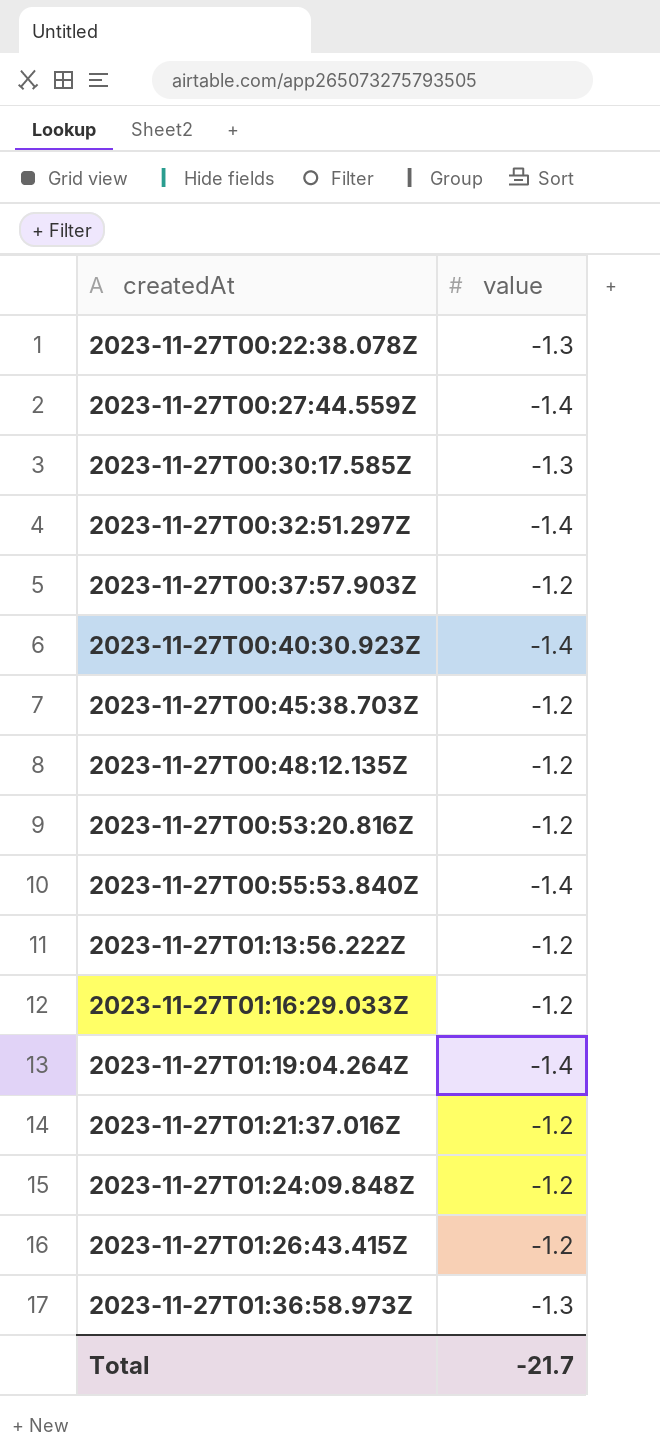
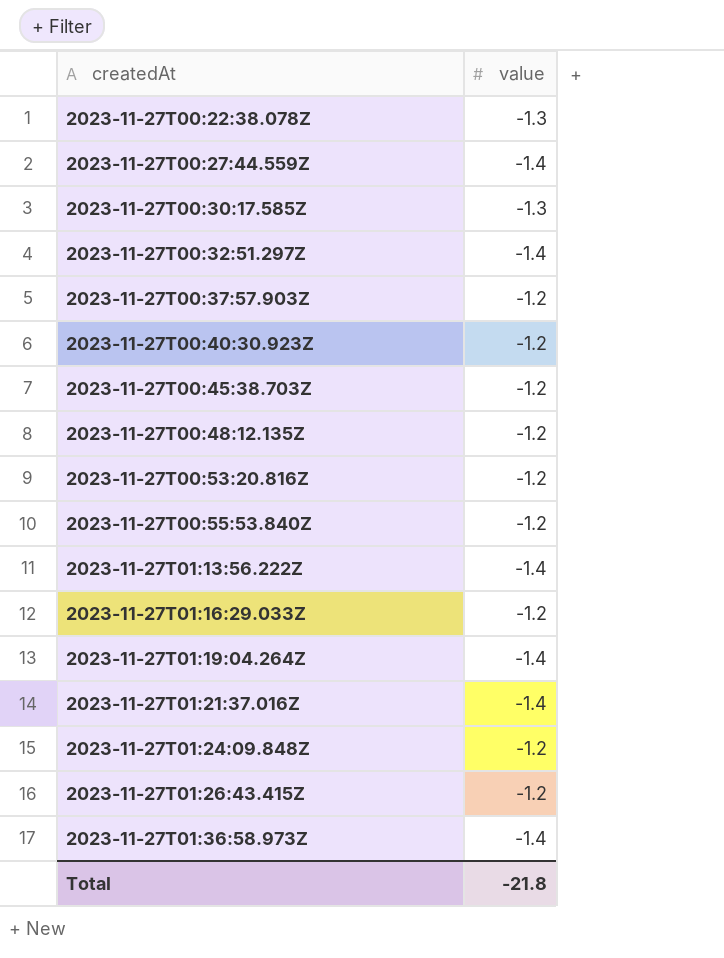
2023-11-27T00:40:30.923Z | value: -1.4 -> -1.2
2023-11-27T00:55:53.840Z | value: -1.4 -> -1.2
2023-11-27T01:13:56.222Z | value: -1.2 -> -1.4
2023-11-27T01:21:37.016Z | value: -1.2 -> -1.4
2023-11-27T01:36:58.973Z | value: -1.3 -> -1.4
Total | value: -21.7 -> -21.8

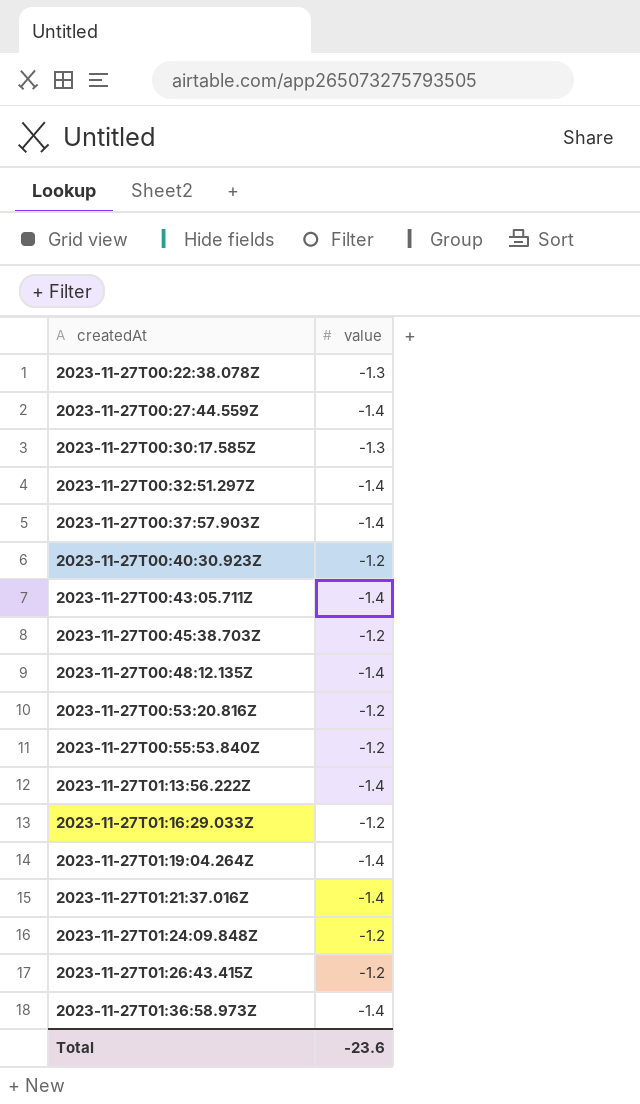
2023-11-27T00:37:57.903Z | value: -1.2 -> -1.4
row 2023-11-27T00:43:05.711Z: none -> -1.4
2023-11-27T00:48:12.135Z | value: -1.2 -> -1.4
Total | value: -21.8 -> -23.6

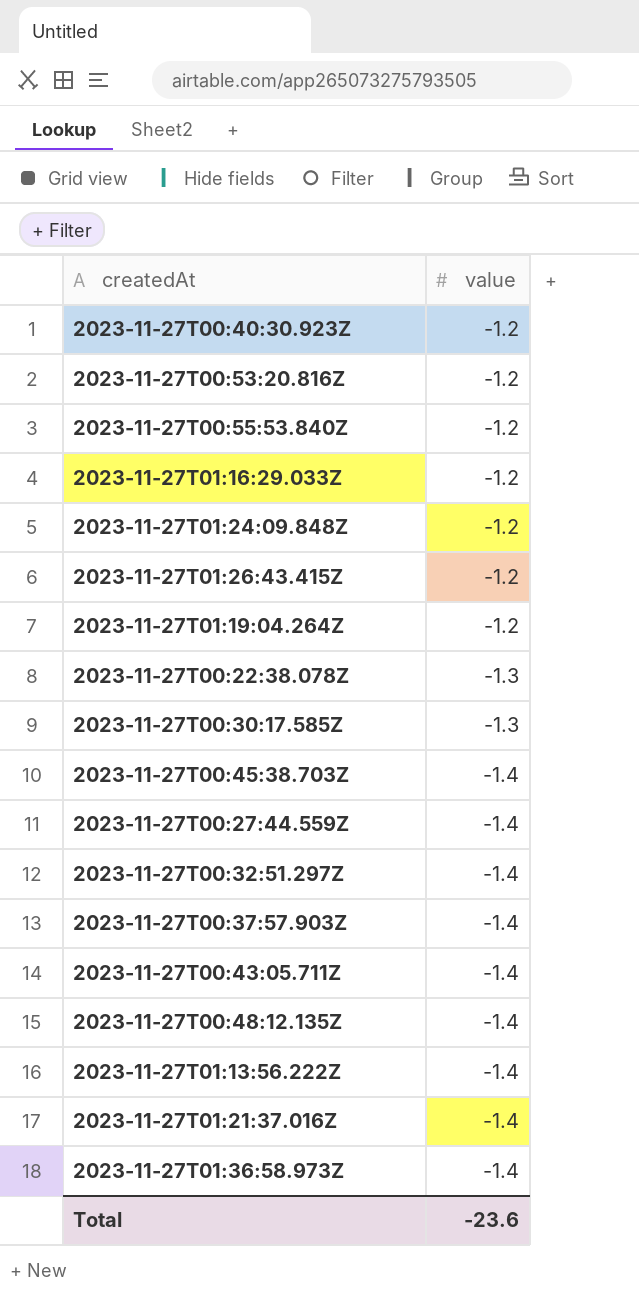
row order: createdAt ascending -> value descending
2023-11-27T01:19:04.264Z | value: -1.4 -> -1.2
2023-11-27T00:45:38.703Z | value: -1.2 -> -1.4

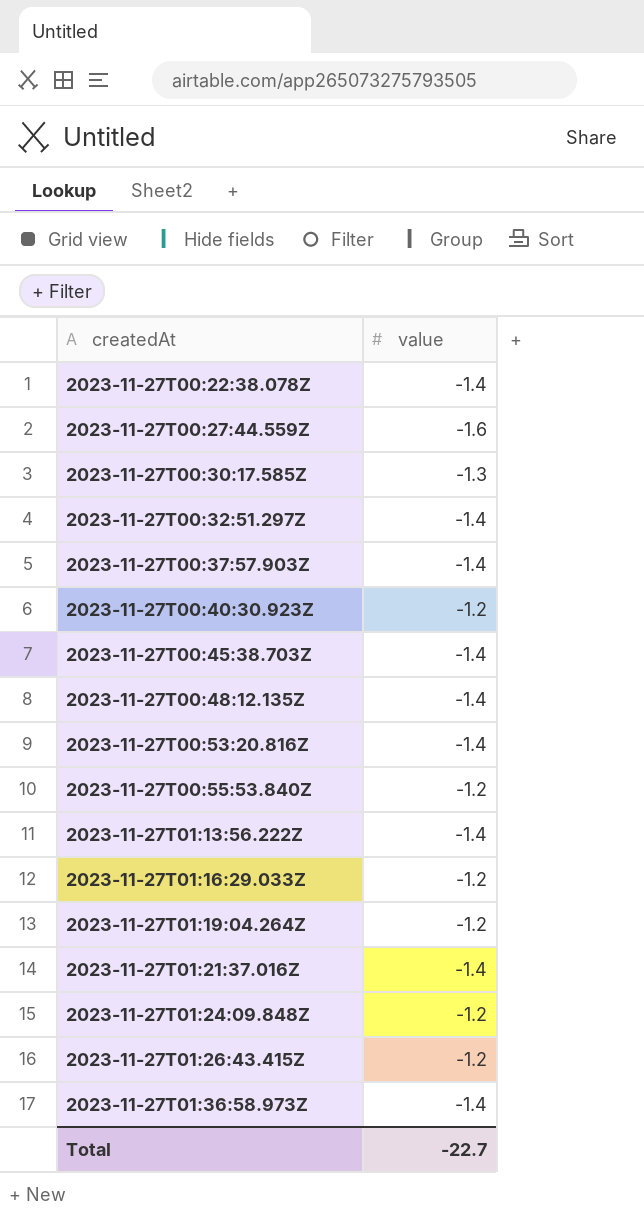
row order: value descending -> createdAt ascending
row 2023-11-27T00:43:05.711Z: -1.4 -> none
2023-11-27T00:22:38.078Z | value: -1.3 -> -1.4
2023-11-27T00:27:44.559Z | value: -1.4 -> -1.6
2023-11-27T00:53:20.816Z | value: -1.2 -> -1.4
Total | value: -23.6 -> -22.7

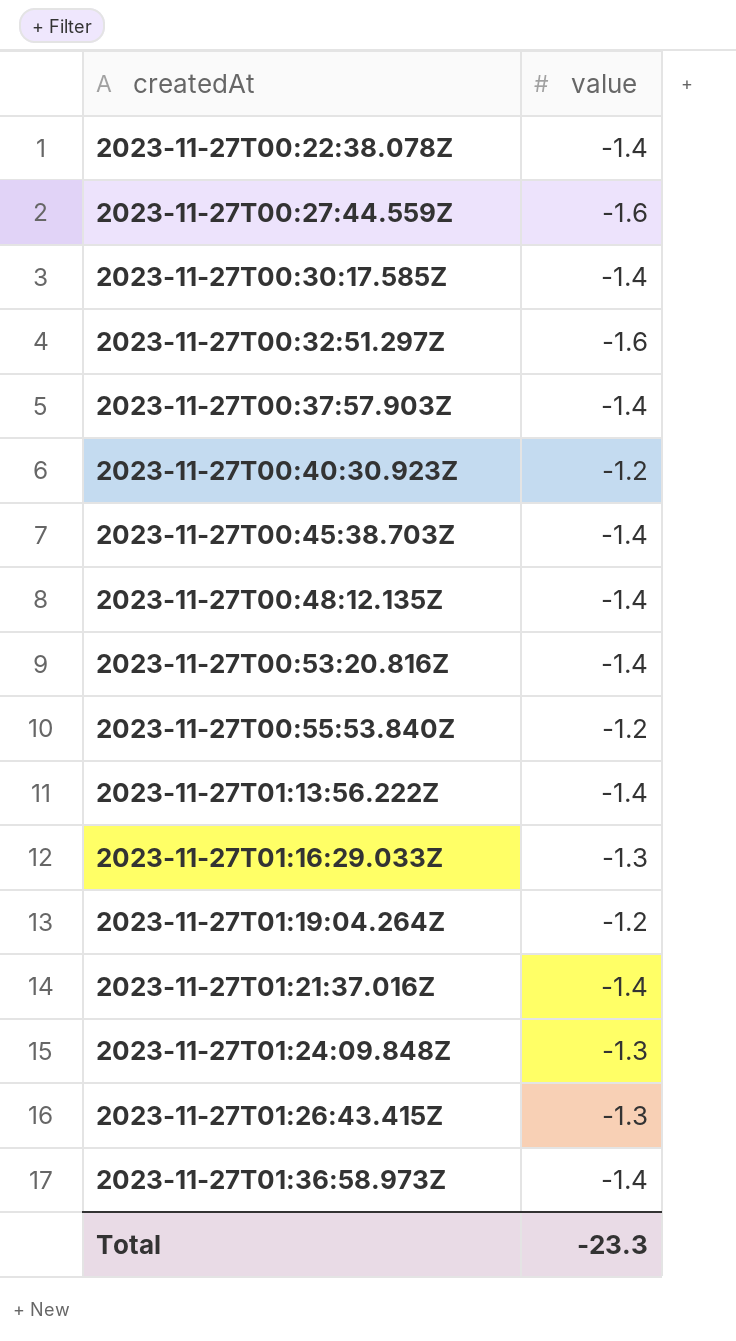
2023-11-27T00:30:17.585Z | value: -1.3 -> -1.4
2023-11-27T00:32:51.297Z | value: -1.4 -> -1.6
2023-11-27T01:16:29.033Z | value: -1.2 -> -1.3
2023-11-27T01:24:09.848Z | value: -1.2 -> -1.3
2023-11-27T01:26:43.415Z | value: -1.2 -> -1.3
Total | value: -22.7 -> -23.3

